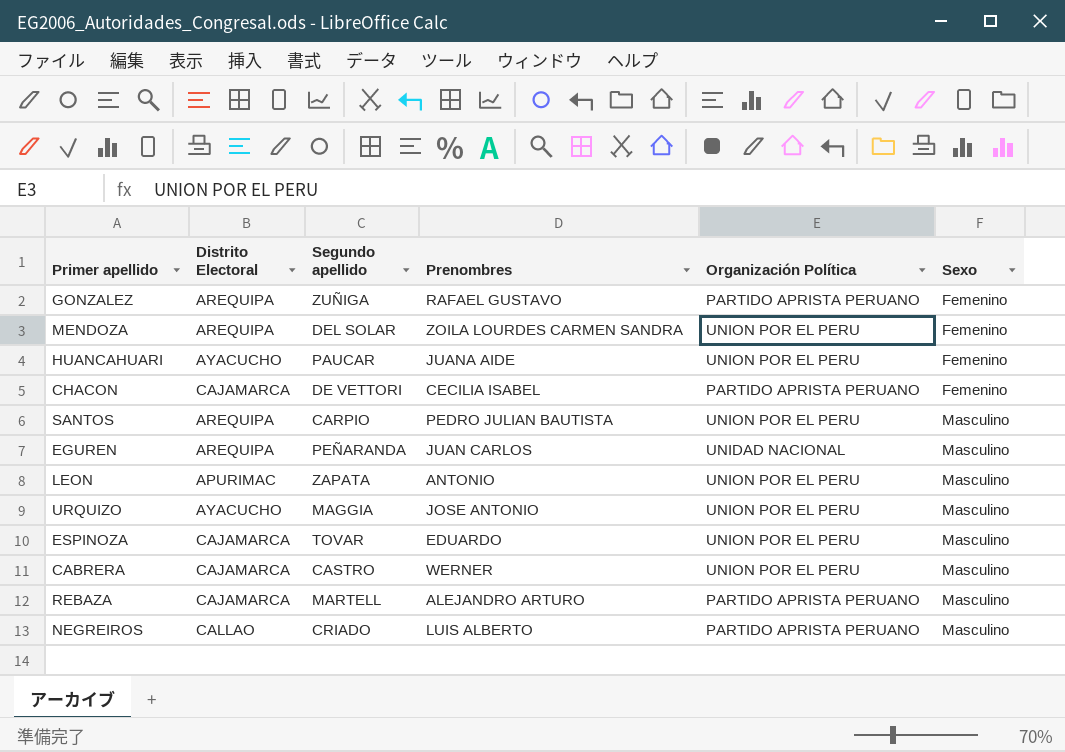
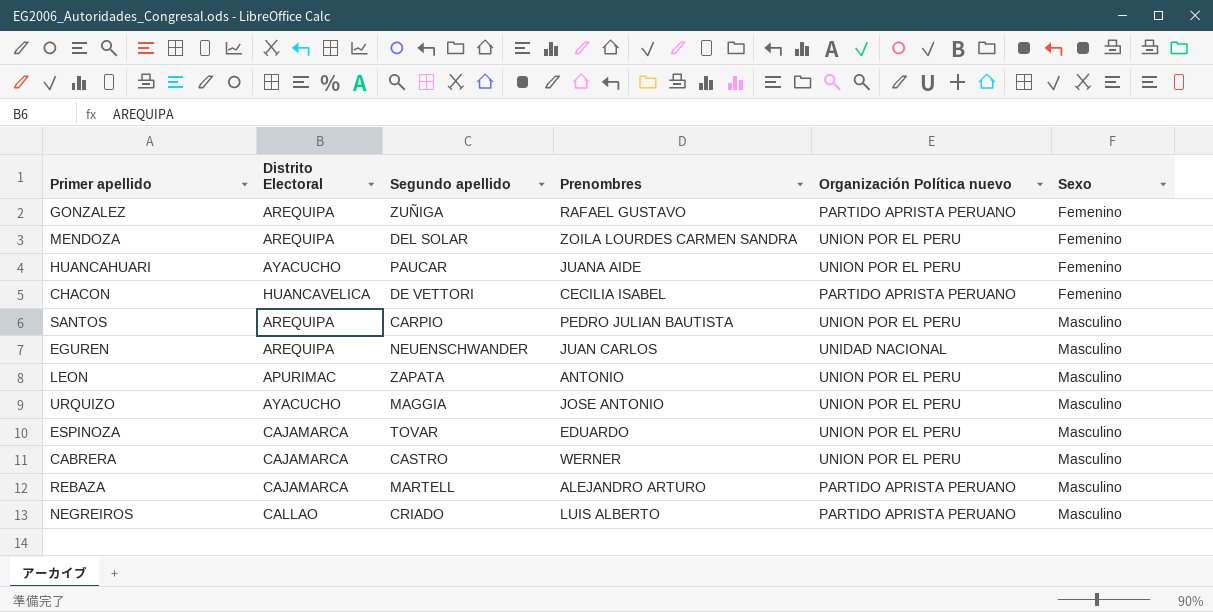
column name: Organización Política -> Organización Política nuevo
CHACON | Distrito Electoral: CAJAMARCA -> HUANCAVELICA
EGUREN | Segundo apellido: PEÑARANDA -> NEUENSCHWANDER

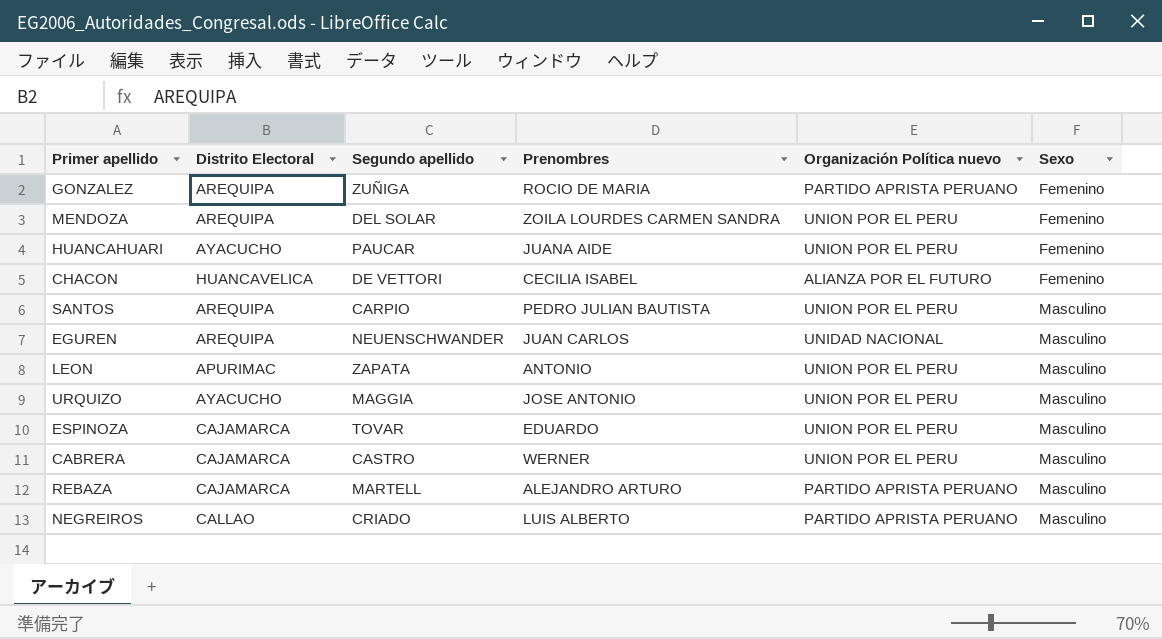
GONZALEZ | Prenombres: RAFAEL GUSTAVO -> ROCIO DE MARIA
CHACON | Organización Política nuevo: PARTIDO APRISTA PERUANO -> ALIANZA POR EL FUTURO

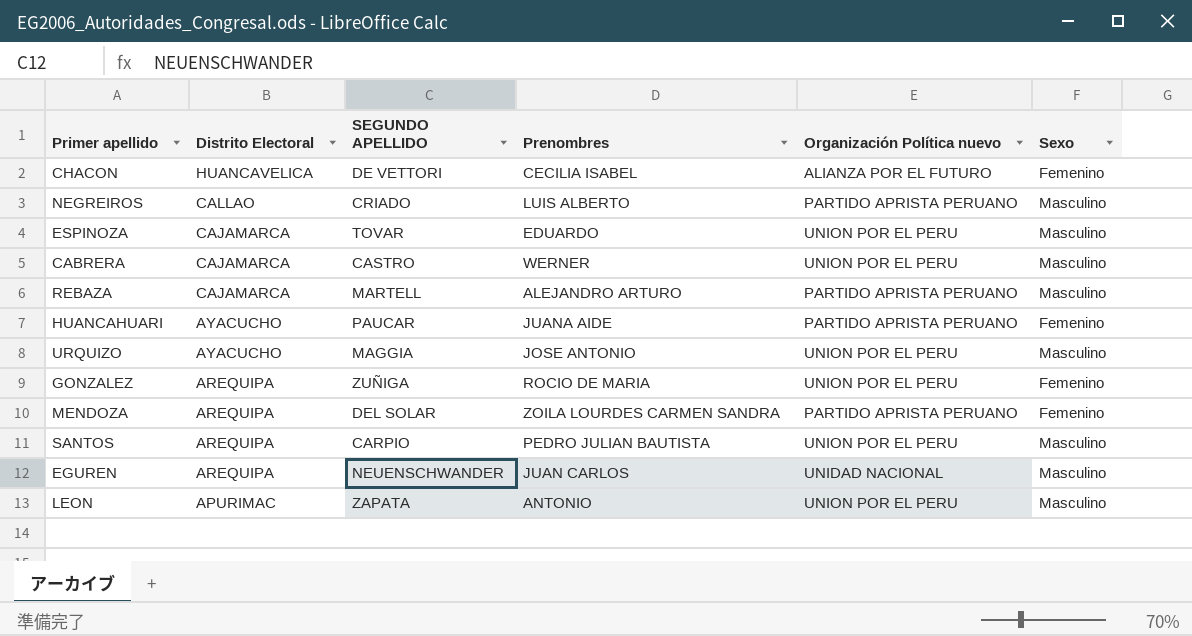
row order: Sexo ascending -> Distrito Electoral descending
column name: Segundo apellido -> SEGUNDO APELLIDO
HUANCAHUARI | Organización Política nuevo: UNION POR EL PERU -> PARTIDO APRISTA PERUANO
GONZALEZ | Organización Política nuevo: PARTIDO APRISTA PERUANO -> UNION POR EL PERU
MENDOZA | Organización Política nuevo: UNION POR EL PERU -> PARTIDO APRISTA PERUANO

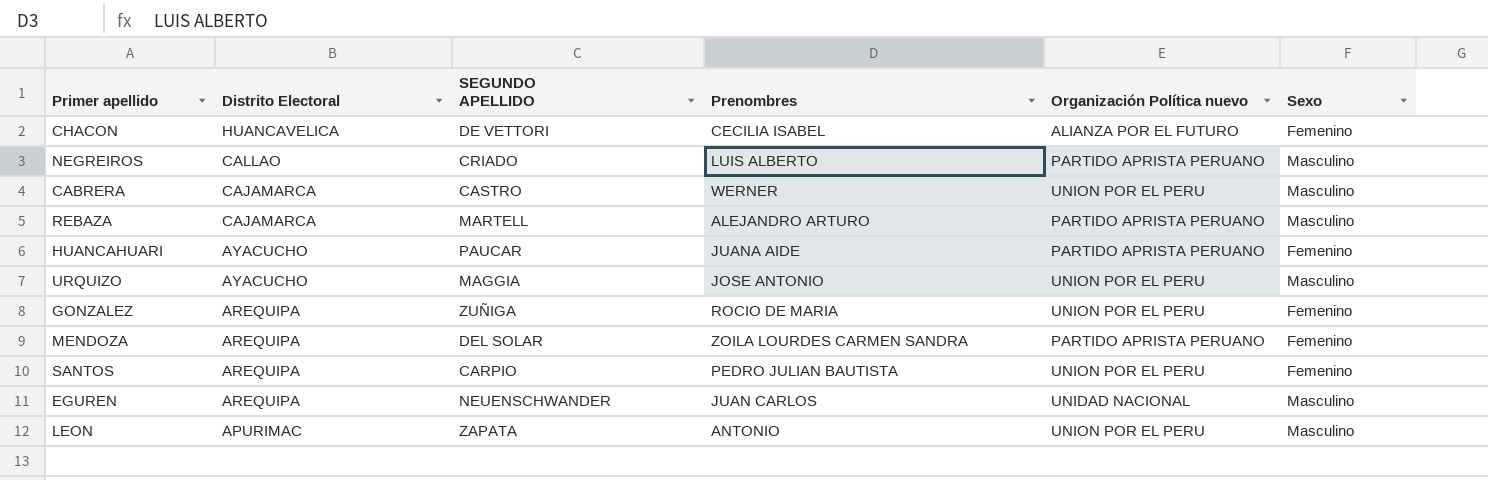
row ESPINOZA: CAJAMARCA | TOVAR | EDUARDO | UNION POR EL PERU | Masculino -> none
SANTOS | Sexo: Masculino -> Femenino

